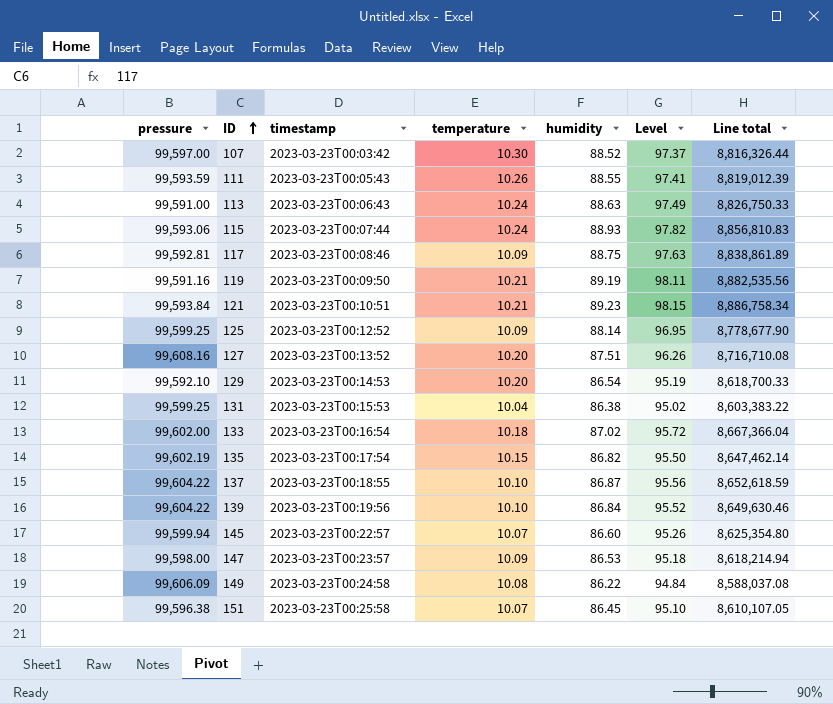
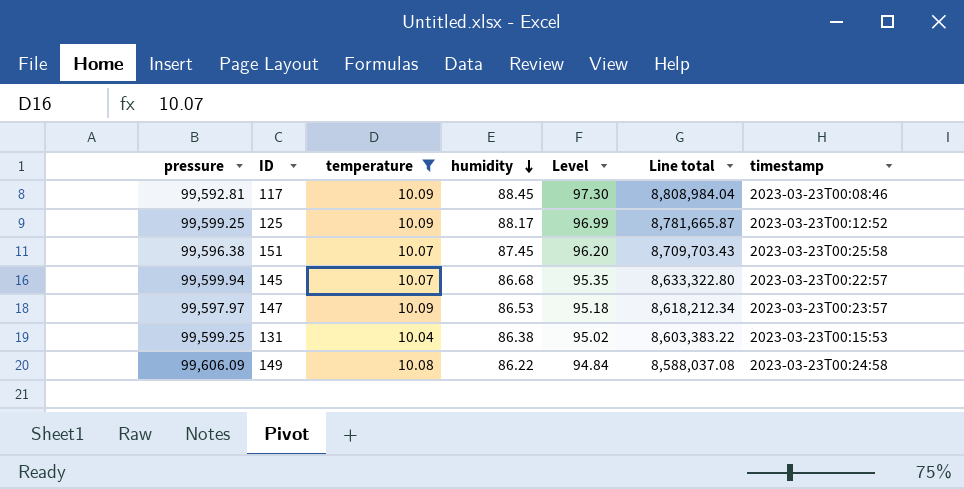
filter: none -> temperature <= 10.09
row order: ID ascending -> humidity descending
column timestamp | position: 3 -> 7
117 | humidity: 88.75 -> 88.45
117 | Level: 97.63 -> 97.30
117 | Line total: 8,838,861.89 -> 8,808,984.04
125 | humidity: 88.14 -> 88.17
125 | Level: 96.95 -> 96.99
125 | Line total: 8,778,677.90 -> 8,781,665.87
151 | humidity: 86.45 -> 87.45
151 | Level: 95.10 -> 96.20
151 | Line total: 8,610,107.05 -> 8,709,703.43
145 | humidity: 86.60 -> 86.68
145 | Level: 95.26 -> 95.35
145 | Line total: 8,625,354.80 -> 8,633,322.80
147 | pressure: 99,598.00 -> 99,597.97
147 | Line total: 8,618,214.94 -> 8,618,212.34

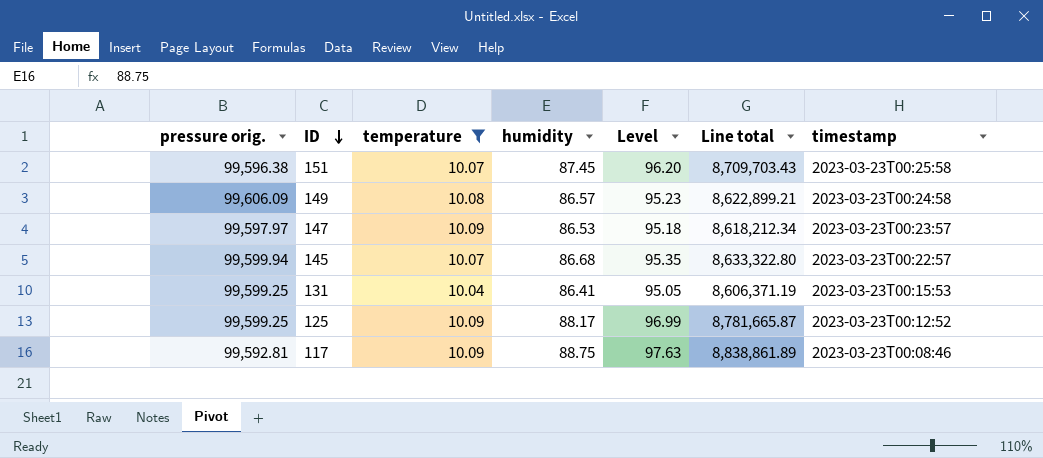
row order: humidity descending -> ID descending
column name: pressure -> pressure orig.
149 | humidity: 86.22 -> 86.57
149 | Level: 94.84 -> 95.23
149 | Line total: 8,588,037.08 -> 8,622,899.21
131 | humidity: 86.38 -> 86.41
131 | Level: 95.02 -> 95.05
131 | Line total: 8,603,383.22 -> 8,606,371.19
117 | humidity: 88.45 -> 88.75
117 | Level: 97.30 -> 97.63
117 | Line total: 8,808,984.04 -> 8,838,861.89

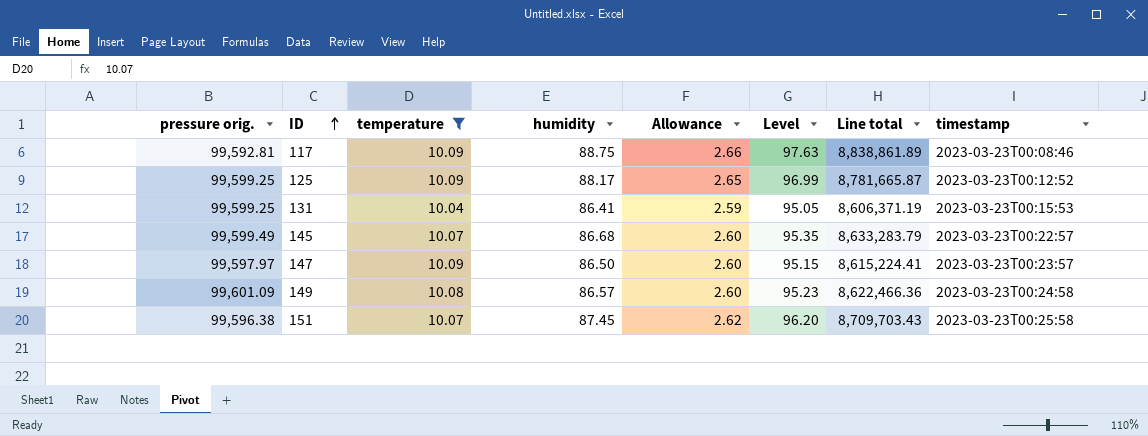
row order: ID descending -> ID ascending
column Allowance | formula: none -> [humidity] * 0.03
145 | pressure orig.: 99,599.94 -> 99,599.49
145 | Line total: 8,633,322.80 -> 8,633,283.79
147 | humidity: 86.53 -> 86.50
147 | Level: 95.18 -> 95.15
147 | Line total: 8,618,212.34 -> 8,615,224.41
149 | pressure orig.: 99,606.09 -> 99,601.09
149 | Line total: 8,622,899.21 -> 8,622,466.36

